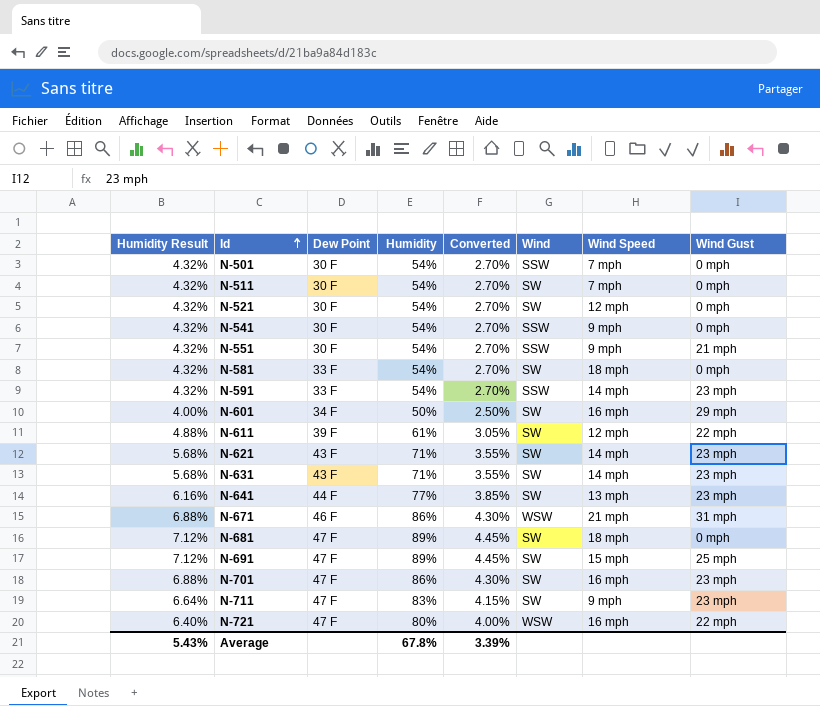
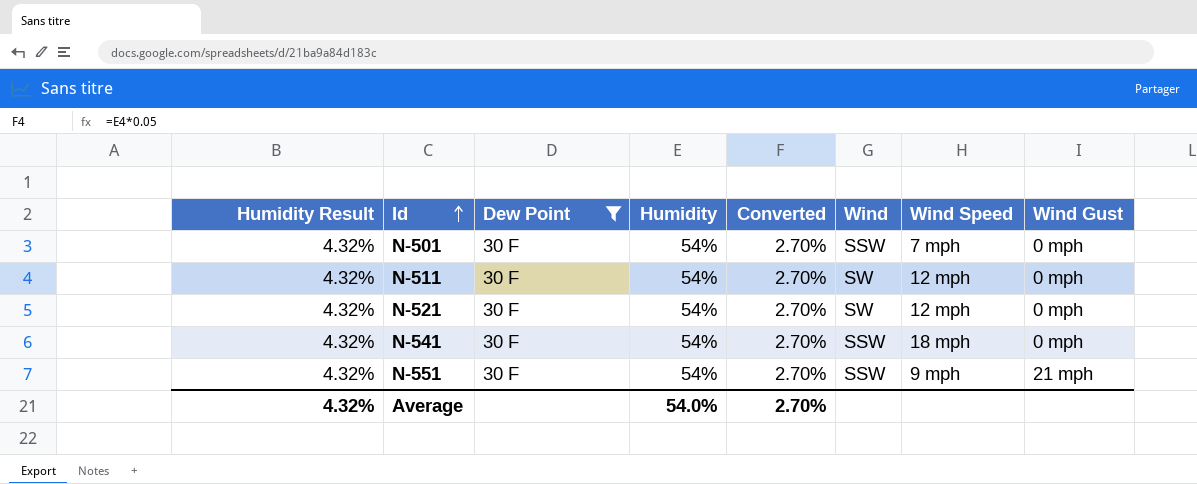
filter: none -> Dew Point = 30 F
N-511 | Wind Speed: 7 mph -> 12 mph
N-541 | Wind Speed: 9 mph -> 18 mph
Average | Humidity Result: 5.43% -> 4.32%
Average | Humidity: 67.8% -> 54.0%
Average | Converted: 3.39% -> 2.70%

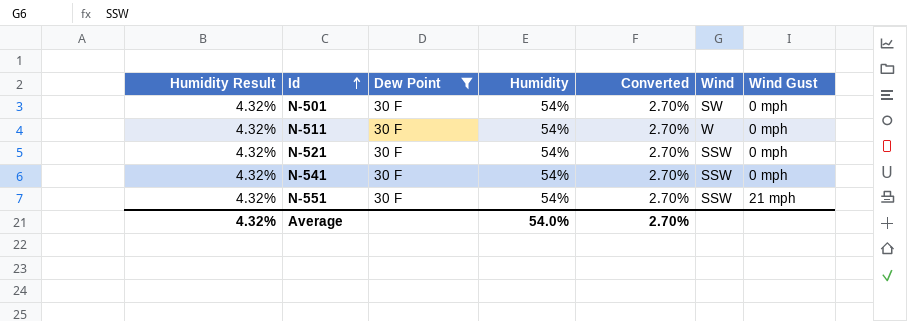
column Wind Speed | position: 7 -> none
N-501 | Wind: SSW -> SW
N-511 | Wind: SW -> W
N-521 | Wind: SW -> SSW

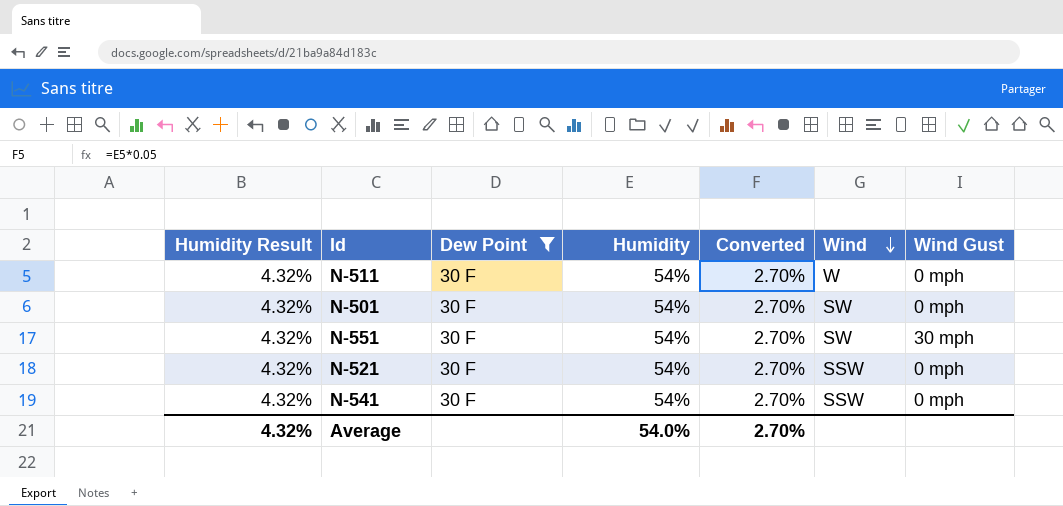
row order: Id ascending -> Wind descending
N-551 | Wind: SSW -> SW
N-551 | Wind Gust: 21 mph -> 30 mph

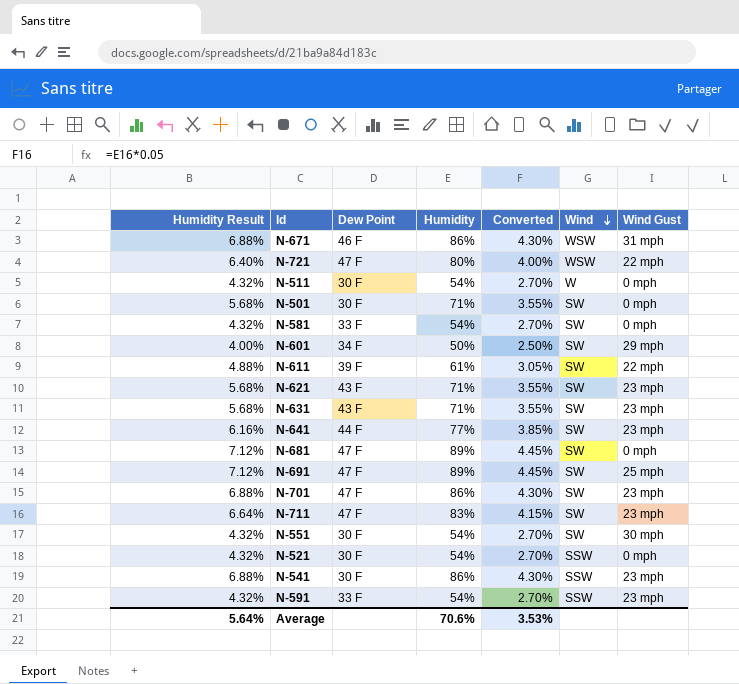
filter: Dew Point = 30 F -> none
N-501 | Humidity Result: 4.32% -> 5.68%
N-501 | Humidity: 54% -> 71%
N-501 | Converted: 2.70% -> 3.55%
N-541 | Humidity Result: 4.32% -> 6.88%
N-541 | Humidity: 54% -> 86%
N-541 | Converted: 2.70% -> 4.30%
N-541 | Wind Gust: 0 mph -> 23 mph
Average | Humidity Result: 4.32% -> 5.64%
Average | Humidity: 54.0% -> 70.6%
Average | Converted: 2.70% -> 3.53%

